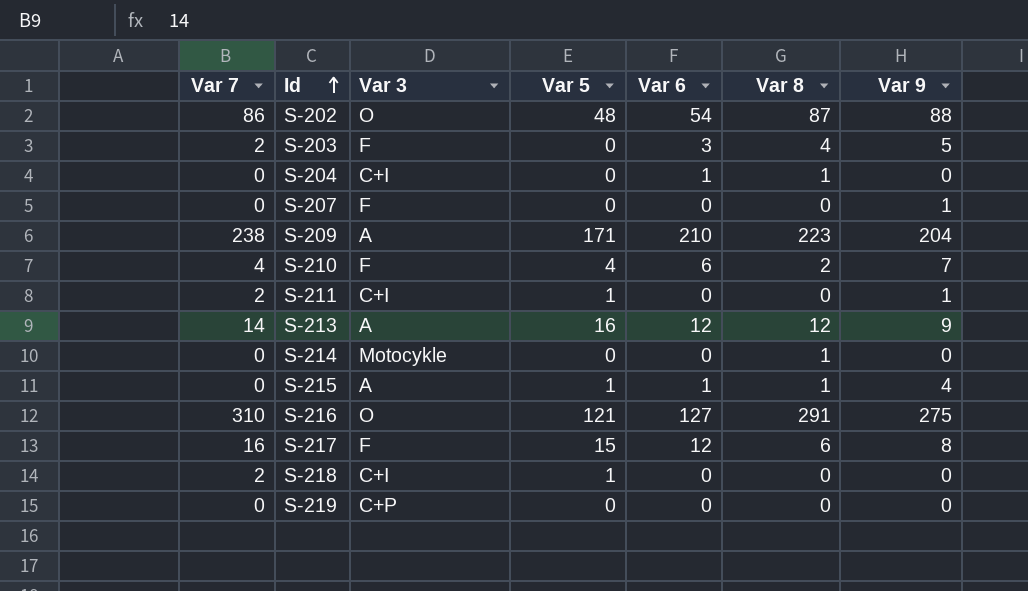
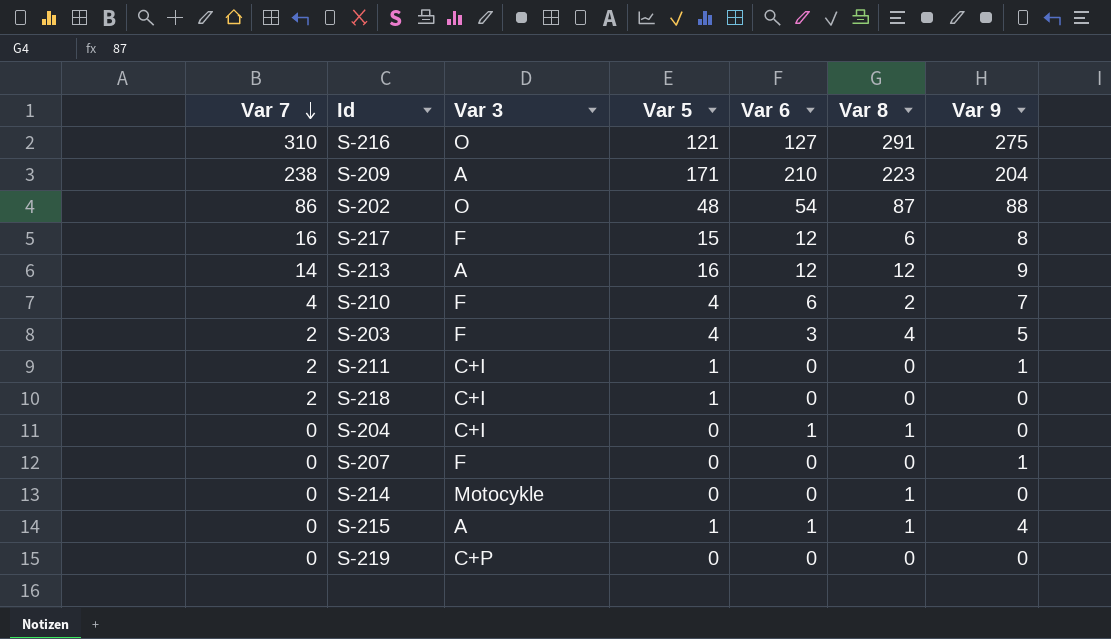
row order: Id ascending -> Var 7 descending
S-203 | Var 5: 0 -> 4

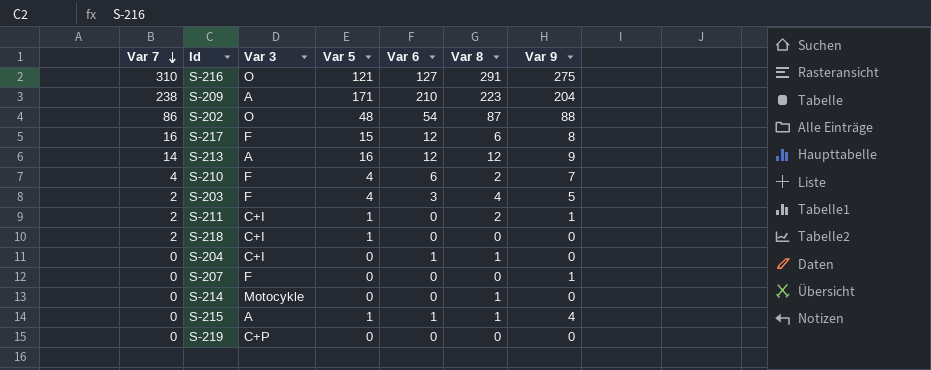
S-211 | Var 8: 0 -> 2

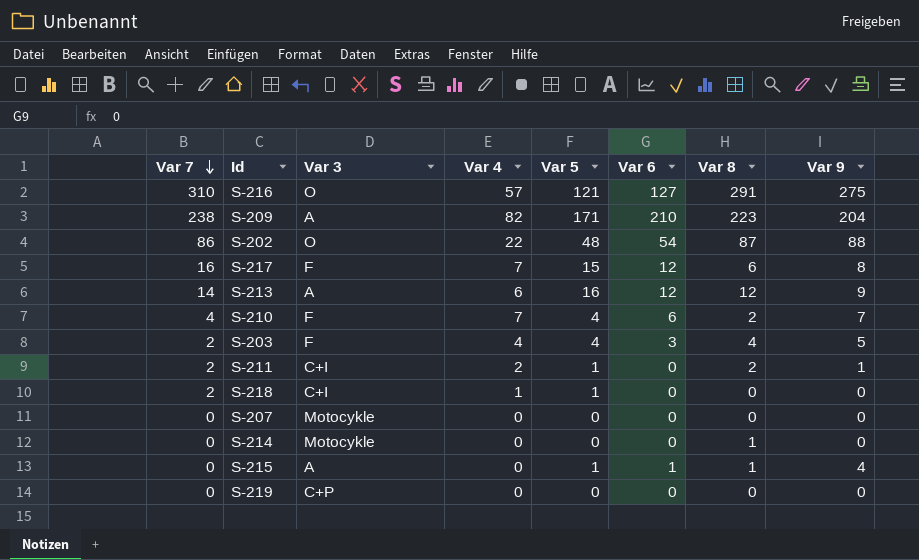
column Var 4 | position: none -> 4
row S-204: 0 | C+I | 0 | 1 | 1 | 0 -> none
S-207 | Var 3: F -> Motocykle
S-207 | Var 9: 1 -> 0

